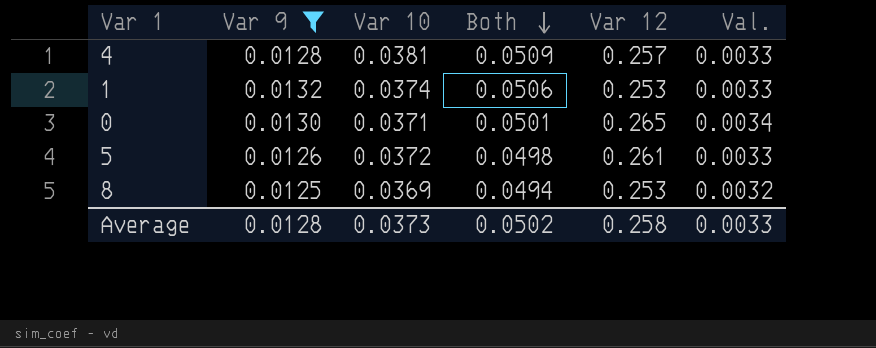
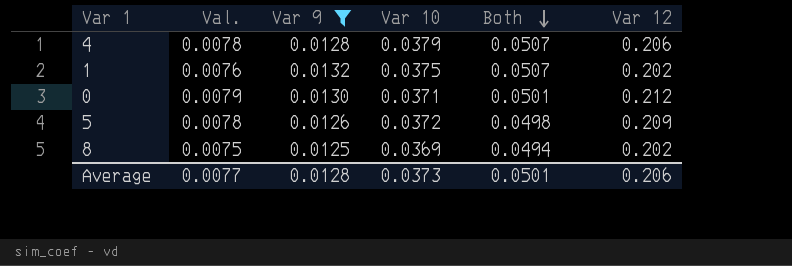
column Val. | formula: [Var 9] * [Var 12] -> [Var 10] * [Var 12]
column Val. | position: 6 -> 2
4 | Var 10: 0.0381 -> 0.0379
4 | Both: 0.0509 -> 0.0507
4 | Var 12: 0.257 -> 0.206
1 | Var 10: 0.0374 -> 0.0375
1 | Both: 0.0506 -> 0.0507
1 | Var 12: 0.253 -> 0.202
0 | Var 12: 0.265 -> 0.212
5 | Var 12: 0.261 -> 0.209
8 | Var 12: 0.253 -> 0.202
Average | Val.: 0.0033 -> 0.0077
Average | Both: 0.0502 -> 0.0501
Average | Var 12: 0.258 -> 0.206

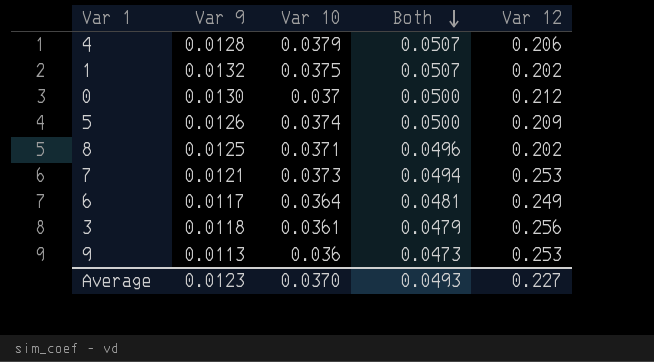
filter: Var 9 >= 0.0125 -> none
column Val. | formula: [Var 10] * [Var 12] -> none
0 | Var 10: 0.0371 -> 0.037
0 | Both: 0.0501 -> 0.0500
5 | Var 10: 0.0372 -> 0.0374
5 | Both: 0.0498 -> 0.0500
8 | Var 10: 0.0369 -> 0.0371
8 | Both: 0.0494 -> 0.0496
Average | Var 9: 0.0128 -> 0.0123
Average | Var 10: 0.0373 -> 0.0370
Average | Both: 0.0501 -> 0.0493
Average | Var 12: 0.206 -> 0.227

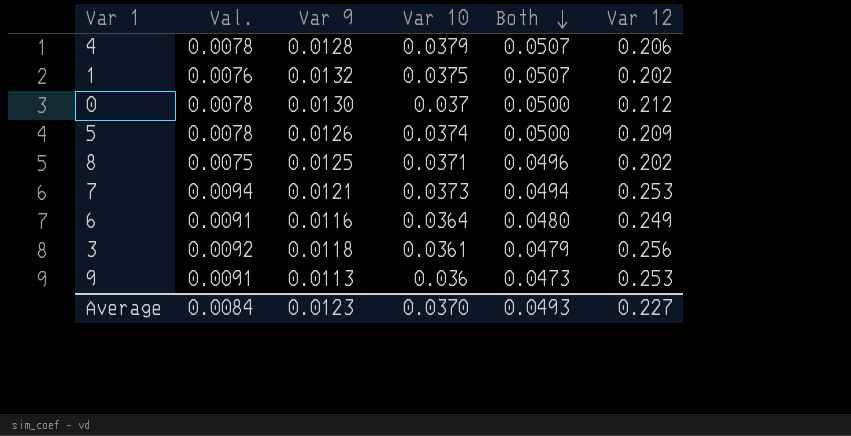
column Val. | formula: none -> [Var 10] * [Var 12]
6 | Var 9: 0.0117 -> 0.0116
6 | Both: 0.0481 -> 0.0480

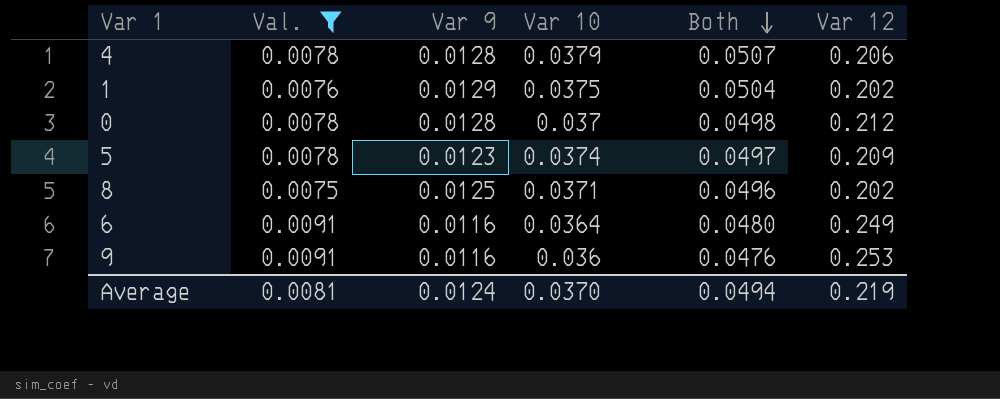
filter: none -> Val. <= 0.0091
1 | Var 9: 0.0132 -> 0.0129
1 | Both: 0.0507 -> 0.0504
0 | Var 9: 0.0130 -> 0.0128
0 | Both: 0.0500 -> 0.0498
5 | Var 9: 0.0126 -> 0.0123
5 | Both: 0.0500 -> 0.0497
9 | Var 9: 0.0113 -> 0.0116
9 | Both: 0.0473 -> 0.0476
Average | Val.: 0.0084 -> 0.0081
Average | Var 9: 0.0123 -> 0.0124
Average | Both: 0.0493 -> 0.0494
Average | Var 12: 0.227 -> 0.219

